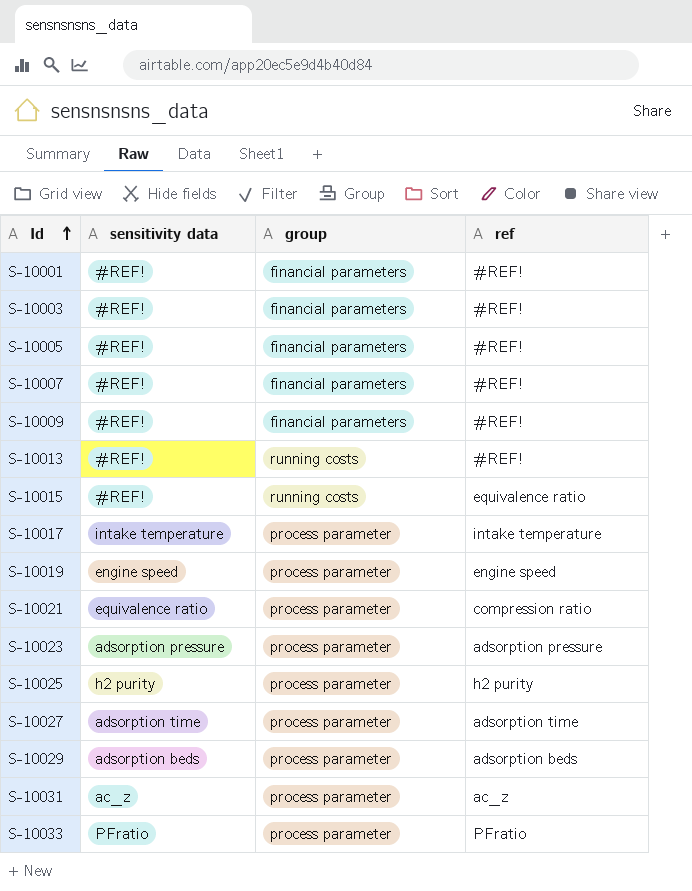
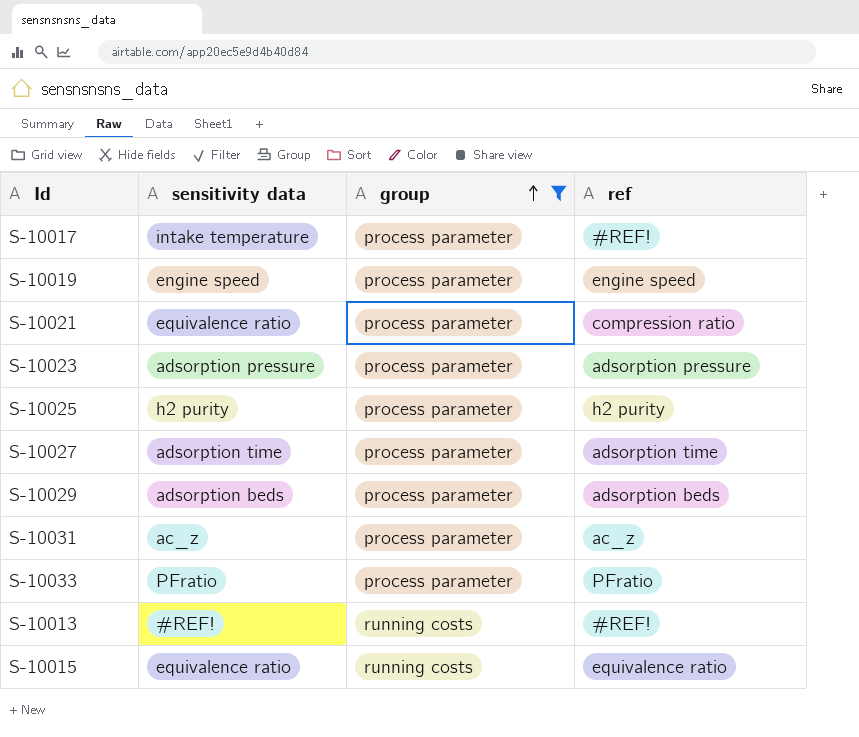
filter: none -> group != financial parameters
row order: Id ascending -> group ascending
S-10017 | ref: intake temperature -> #REF!
S-10015 | sensitivity data: #REF! -> equivalence ratio

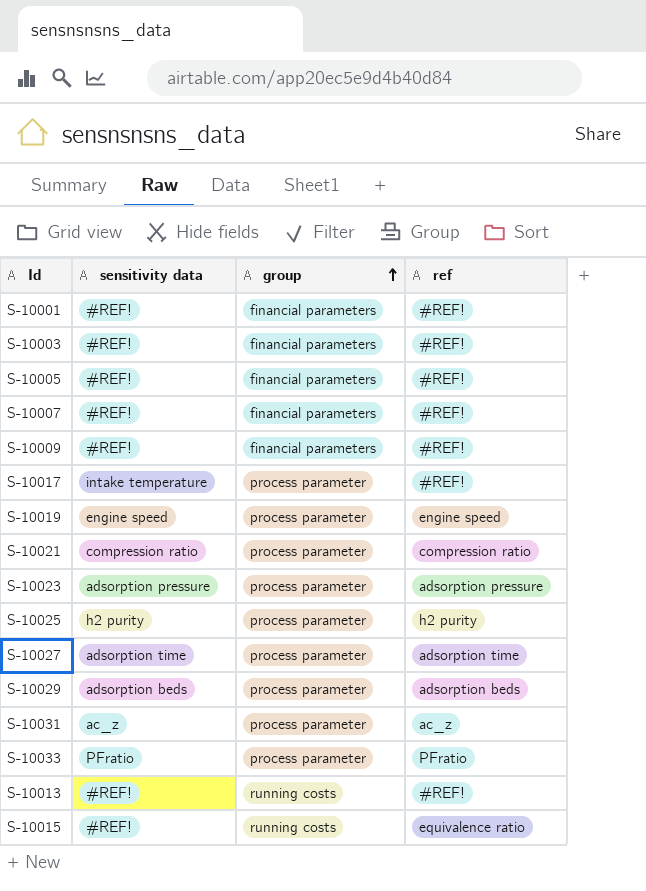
filter: group != financial parameters -> none
S-10021 | sensitivity data: equivalence ratio -> compression ratio
S-10015 | sensitivity data: equivalence ratio -> #REF!

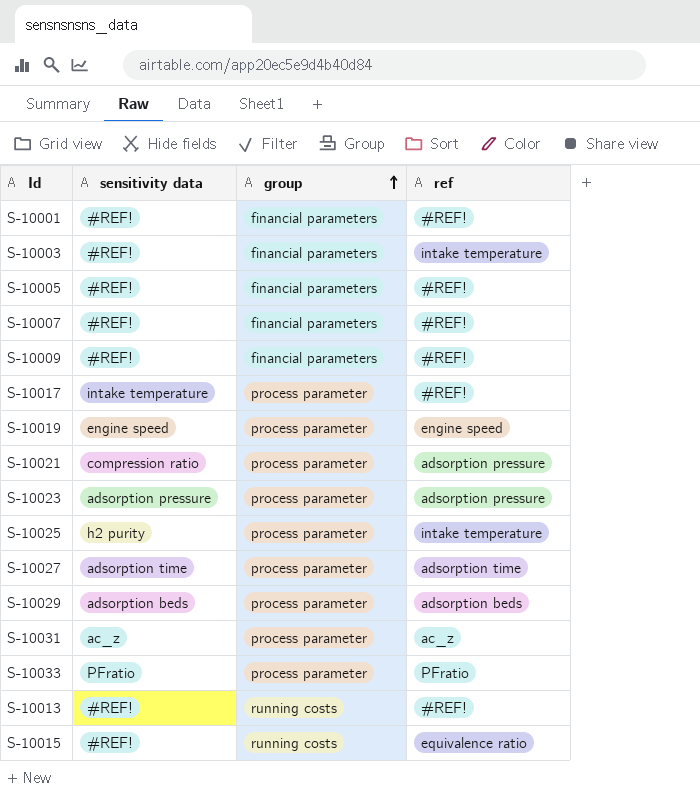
S-10003 | ref: #REF! -> intake temperature
S-10021 | ref: compression ratio -> adsorption pressure
S-10025 | ref: h2 purity -> intake temperature

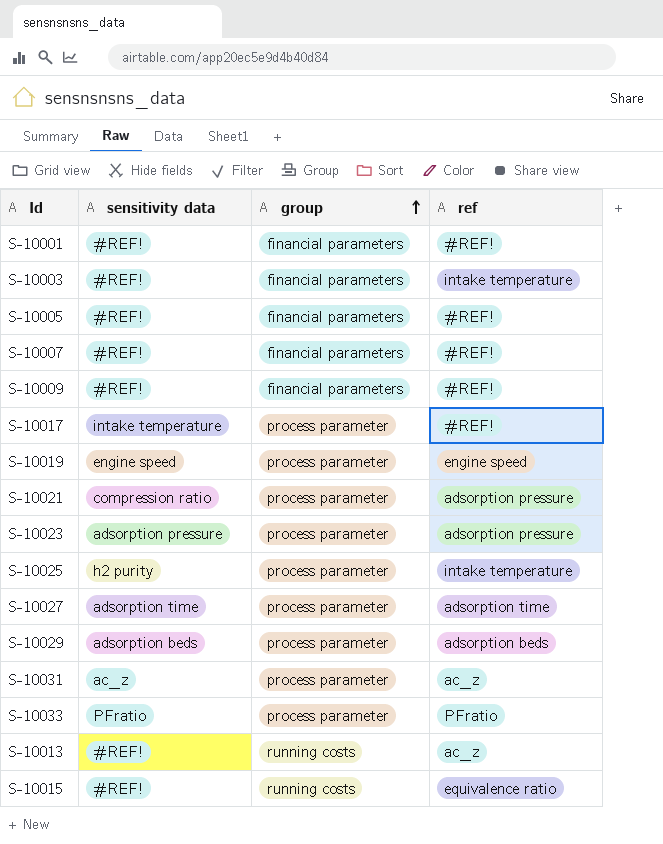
S-10013 | ref: #REF! -> ac_z

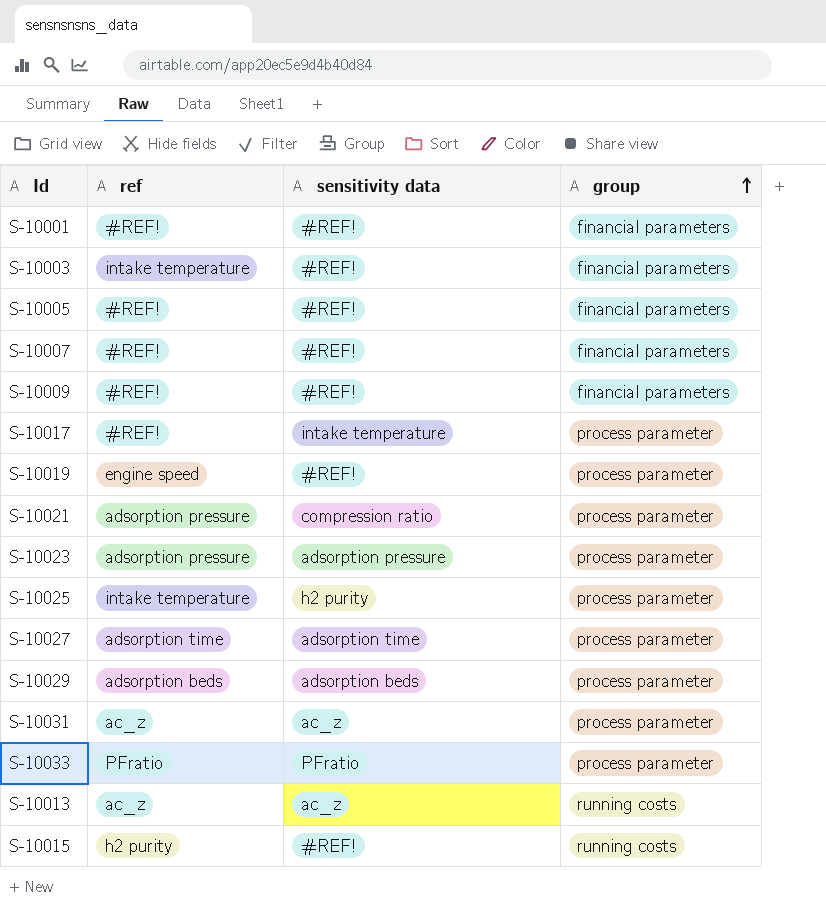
column ref | position: 4 -> 2
S-10019 | sensitivity data: engine speed -> #REF!
S-10013 | sensitivity data: #REF! -> ac_z
S-10015 | ref: equivalence ratio -> h2 purity

